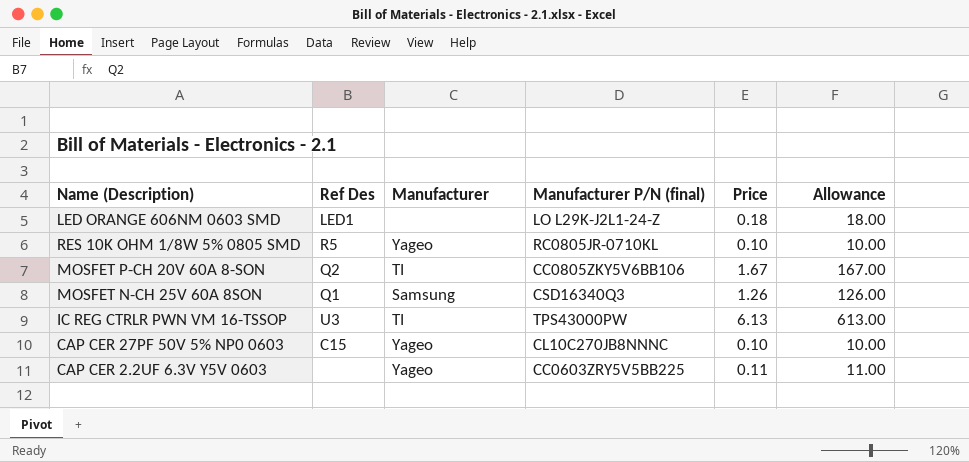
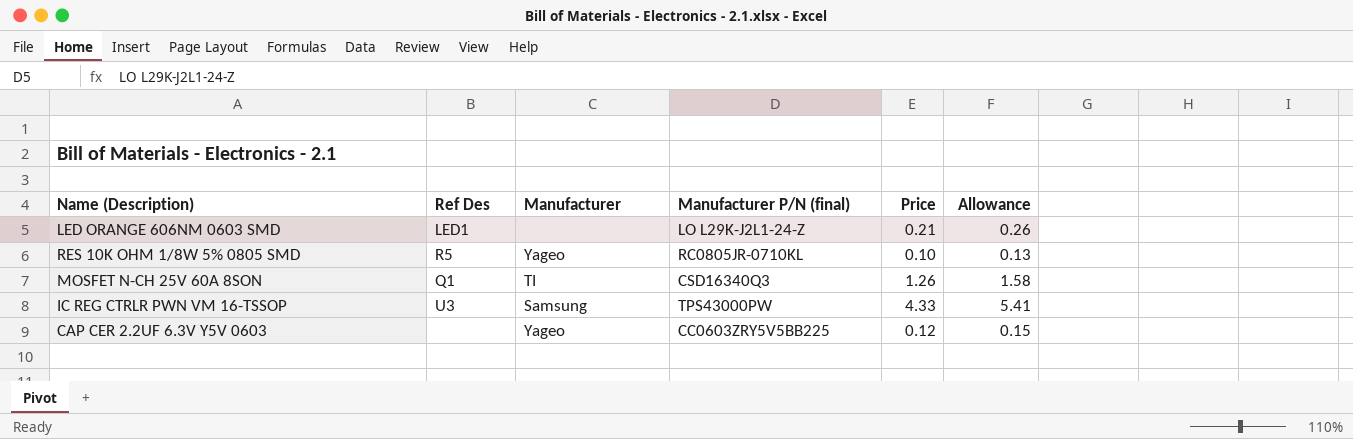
column Allowance | formula: [Price] * 100 -> [Price] * 1.25
row MOSFET P-CH 20V 60A 8-SON: Q2 | TI | CC0805ZKY5V6BB106 | 1.67 | 167.00 -> none
row CAP CER 27PF 50V 5% NP0 0603: C15 | Yageo | CL10C270JB8NNNC | 0.10 | 10.00 -> none
LED ORANGE 606NM 0603 SMD | Price: 0.18 -> 0.21
MOSFET N-CH 25V 60A 8SON | Manufacturer: Samsung -> TI
IC REG CTRLR PWN VM 16-TSSOP | Manufacturer: TI -> Samsung
IC REG CTRLR PWN VM 16-TSSOP | Price: 6.13 -> 4.33
CAP CER 2.2UF 6.3V Y5V 0603 | Price: 0.11 -> 0.12

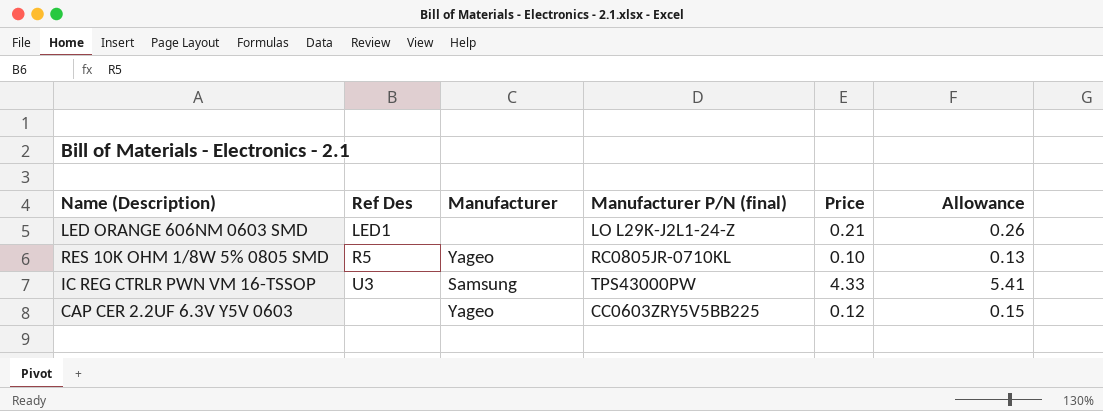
row MOSFET N-CH 25V 60A 8SON: Q1 | TI | CSD16340Q3 | 1.26 | 1.58 -> none

